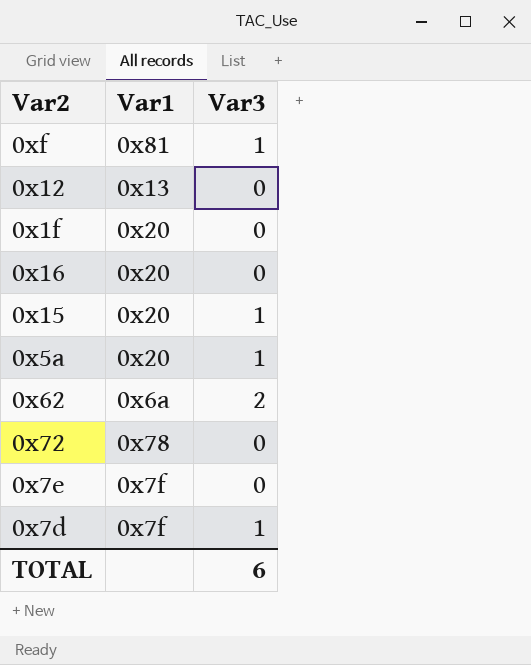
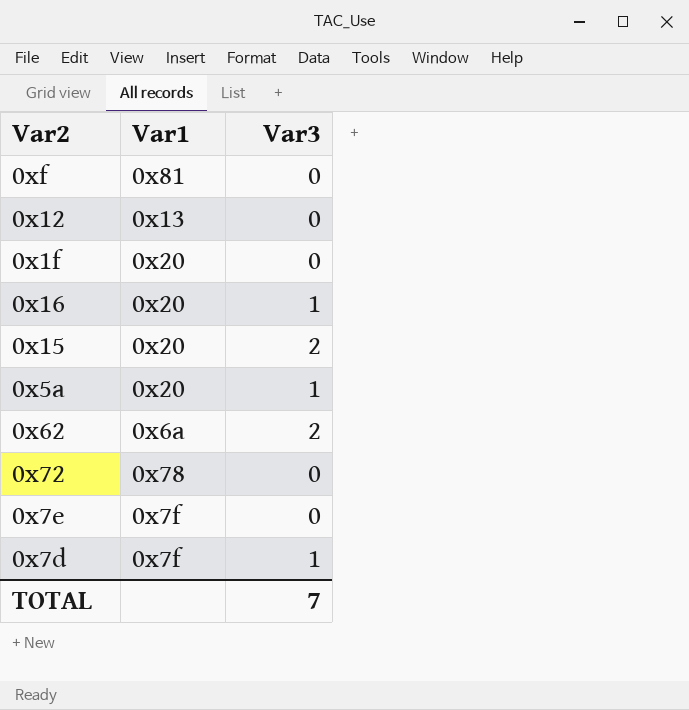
0xf | Var3: 1 -> 0
0x16 | Var3: 0 -> 1
0x15 | Var3: 1 -> 2
TOTAL | Var3: 6 -> 7

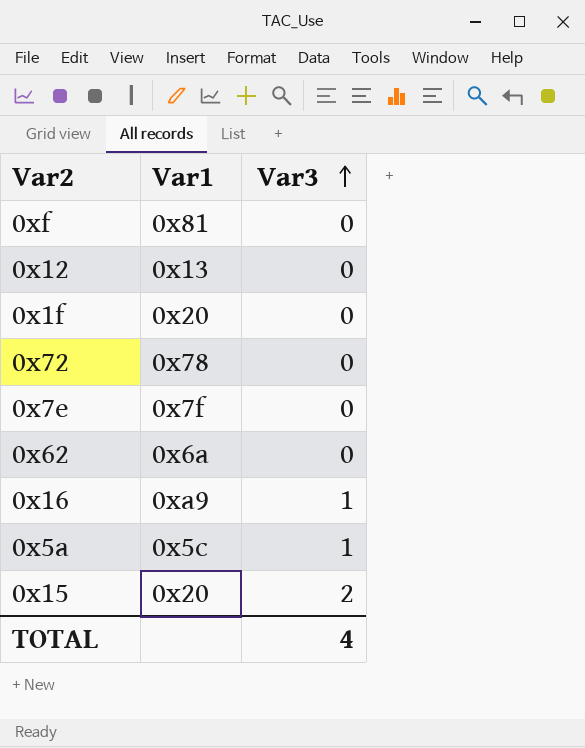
row order: none -> Var3 ascending
row 0x7d: 0x7f | 1 -> none
0x62 | Var3: 2 -> 0
0x16 | Var1: 0x20 -> 0xa9
0x5a | Var1: 0x20 -> 0x5c
TOTAL | Var3: 7 -> 4

